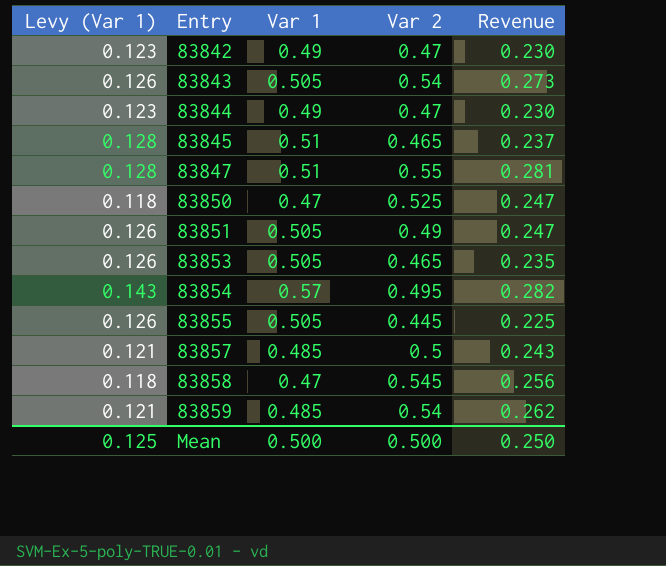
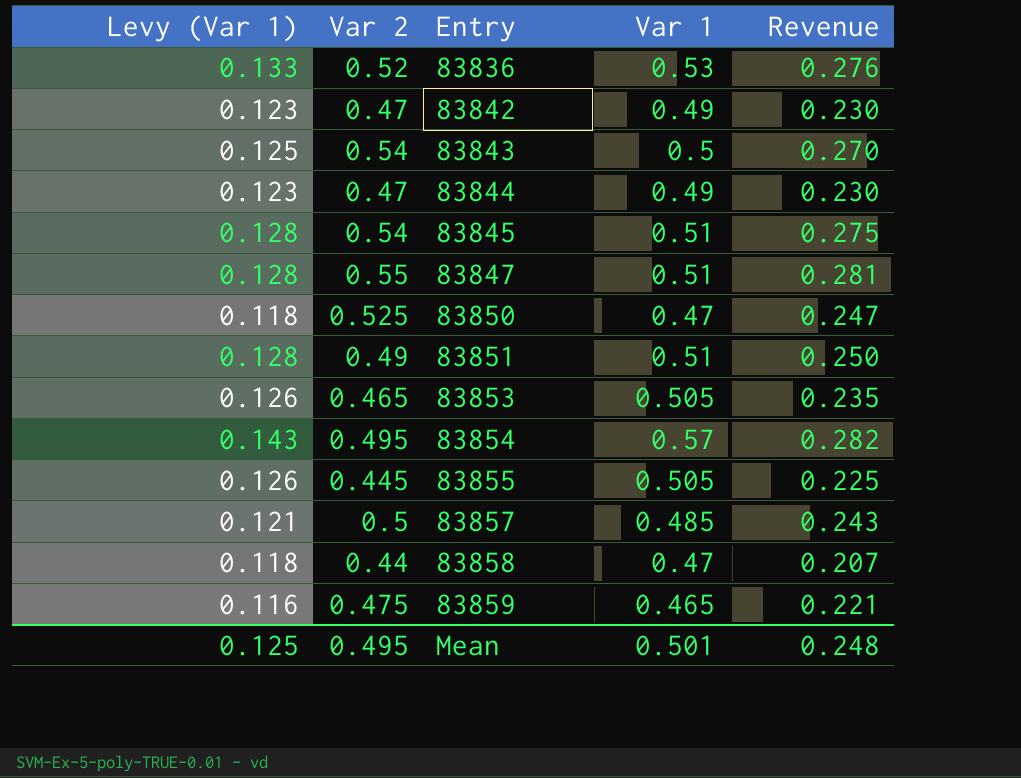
column Var 2 | position: 4 -> 2
row 83836: none -> 0.133 | 0.52 | 0.53 | 0.276
83843 | Levy (Var 1): 0.126 -> 0.125
83843 | Var 1: 0.505 -> 0.5
83843 | Revenue: 0.273 -> 0.270
83845 | Var 2: 0.465 -> 0.54
83845 | Revenue: 0.237 -> 0.275
83851 | Levy (Var 1): 0.126 -> 0.128
83851 | Var 1: 0.505 -> 0.51
83851 | Revenue: 0.247 -> 0.250
83858 | Var 2: 0.545 -> 0.44
83858 | Revenue: 0.256 -> 0.207
83859 | Levy (Var 1): 0.121 -> 0.116
83859 | Var 2: 0.54 -> 0.475
83859 | Var 1: 0.485 -> 0.465
83859 | Revenue: 0.262 -> 0.221
Mean | Var 2: 0.500 -> 0.495
Mean | Var 1: 0.500 -> 0.501
Mean | Revenue: 0.250 -> 0.248

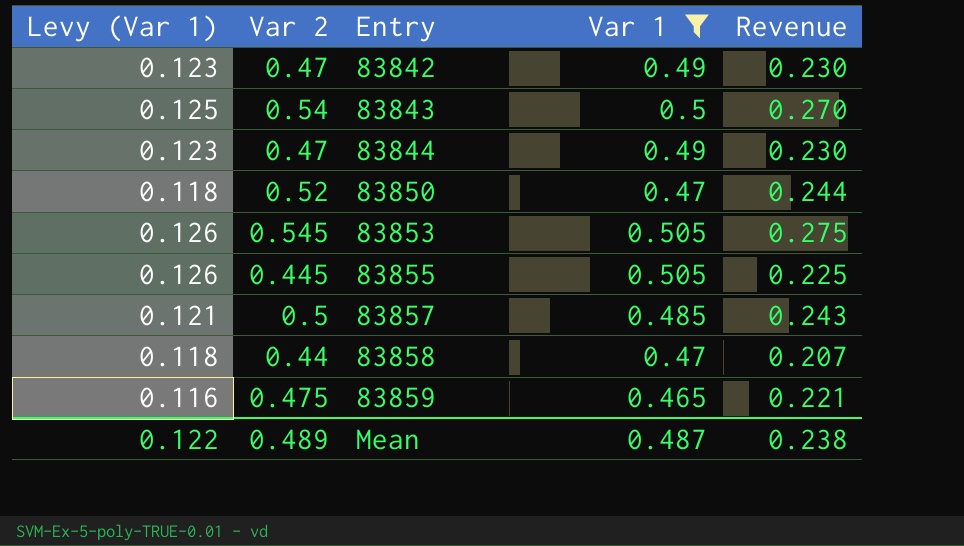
filter: none -> Var 1 <= 0.505
83850 | Var 2: 0.525 -> 0.52
83850 | Revenue: 0.247 -> 0.244
83853 | Var 2: 0.465 -> 0.545
83853 | Revenue: 0.235 -> 0.275
Mean | Levy (Var 1): 0.125 -> 0.122
Mean | Var 2: 0.495 -> 0.489
Mean | Var 1: 0.501 -> 0.487
Mean | Revenue: 0.248 -> 0.238

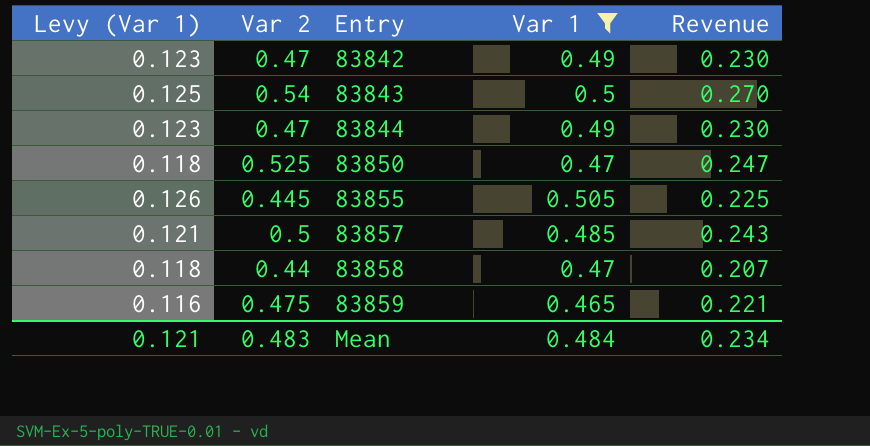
row 83853: 0.126 | 0.545 | 0.505 | 0.275 -> none
83850 | Var 2: 0.52 -> 0.525
83850 | Revenue: 0.244 -> 0.247
Mean | Levy (Var 1): 0.122 -> 0.121
Mean | Var 2: 0.489 -> 0.483
Mean | Var 1: 0.487 -> 0.484
Mean | Revenue: 0.238 -> 0.234

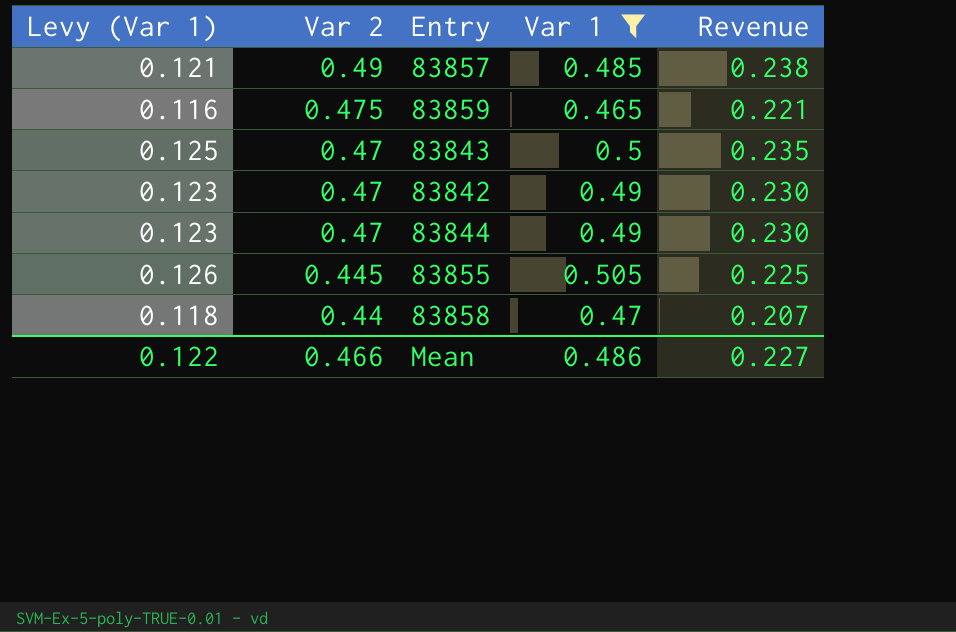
row order: Entry ascending -> Var 2 descending
row 83850: 0.118 | 0.525 | 0.47 | 0.247 -> none
83857 | Var 2: 0.5 -> 0.49
83857 | Revenue: 0.243 -> 0.238
83843 | Var 2: 0.54 -> 0.47
83843 | Revenue: 0.270 -> 0.235
Mean | Levy (Var 1): 0.121 -> 0.122
Mean | Var 2: 0.483 -> 0.466
Mean | Var 1: 0.484 -> 0.486
Mean | Revenue: 0.234 -> 0.227

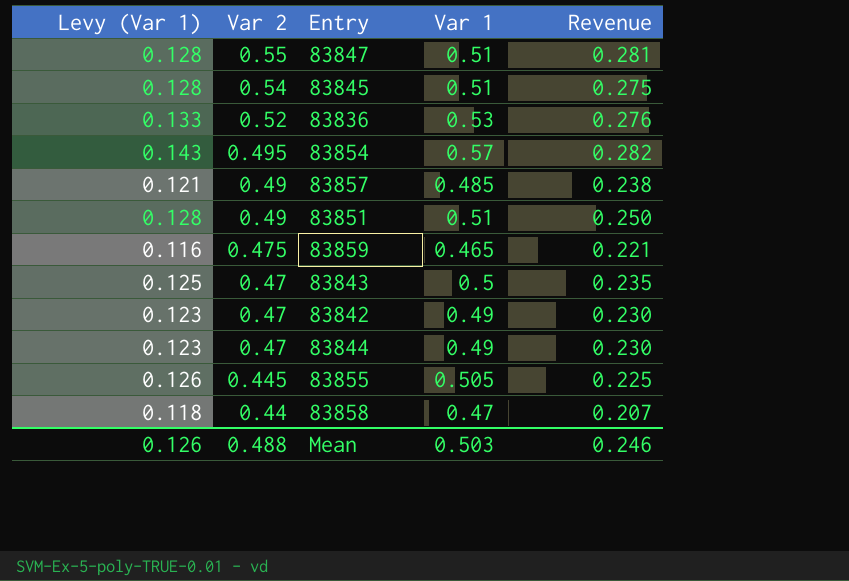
filter: Var 1 <= 0.505 -> none
Mean | Levy (Var 1): 0.122 -> 0.126
Mean | Var 2: 0.466 -> 0.488
Mean | Var 1: 0.486 -> 0.503
Mean | Revenue: 0.227 -> 0.246

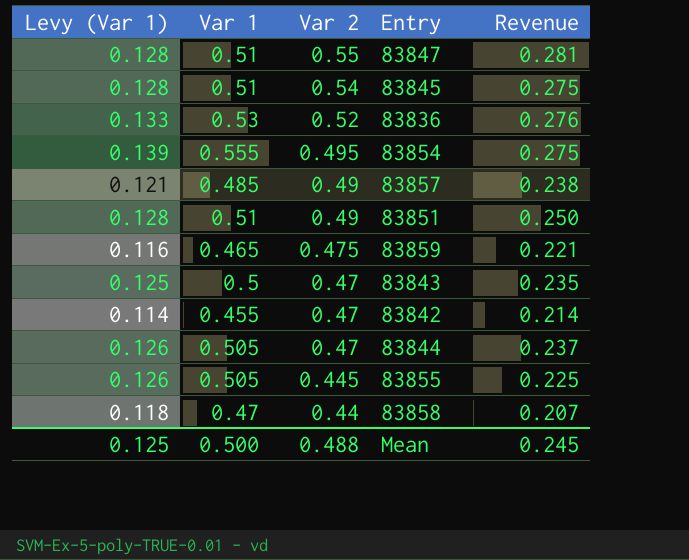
column Var 1 | position: 4 -> 2
83854 | Levy (Var 1): 0.143 -> 0.139
83854 | Var 1: 0.57 -> 0.555
83854 | Revenue: 0.282 -> 0.275
83842 | Levy (Var 1): 0.123 -> 0.114
83842 | Var 1: 0.49 -> 0.455
83842 | Revenue: 0.230 -> 0.214
83844 | Levy (Var 1): 0.123 -> 0.126
83844 | Var 1: 0.49 -> 0.505
83844 | Revenue: 0.230 -> 0.237
Mean | Levy (Var 1): 0.126 -> 0.125
Mean | Var 1: 0.503 -> 0.500
Mean | Revenue: 0.246 -> 0.245

